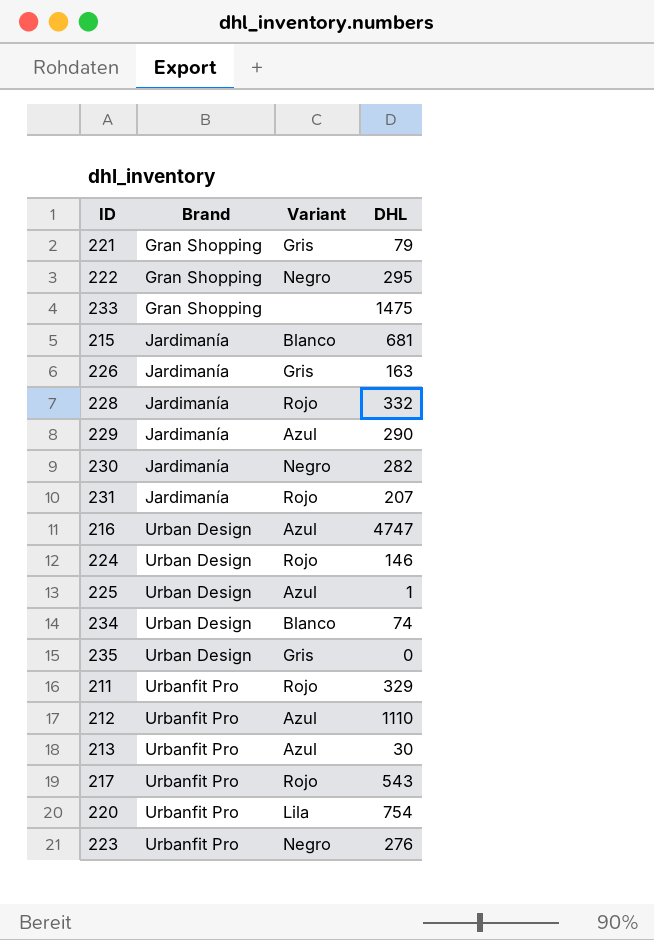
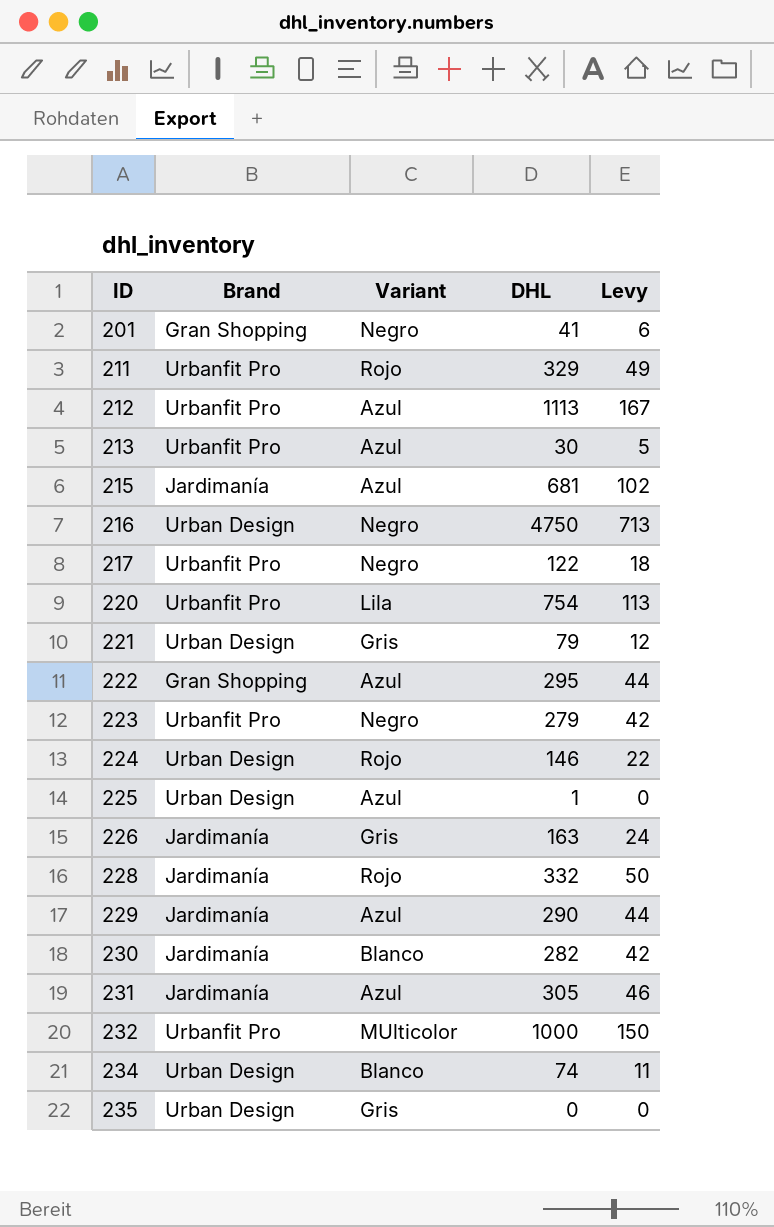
row order: Brand ascending -> ID ascending
column Levy | formula: none -> [DHL] * 0.15
row 233: Gran Shopping | none | 1475 -> none
row 201: none -> Gran Shopping | Negro | 41 | 6
212 | DHL: 1110 -> 1113
215 | Variant: Blanco -> Azul
216 | Variant: Azul -> Negro
216 | DHL: 4747 -> 4750
217 | Variant: Rojo -> Negro
217 | DHL: 543 -> 122
221 | Brand: Gran Shopping -> Urban Design
222 | Variant: Negro -> Azul
223 | DHL: 276 -> 279
230 | Variant: Negro -> Blanco
231 | Variant: Rojo -> Azul
231 | DHL: 207 -> 305
row 232: none -> Urbanfit Pro | MUlticolor | 1000 | 150

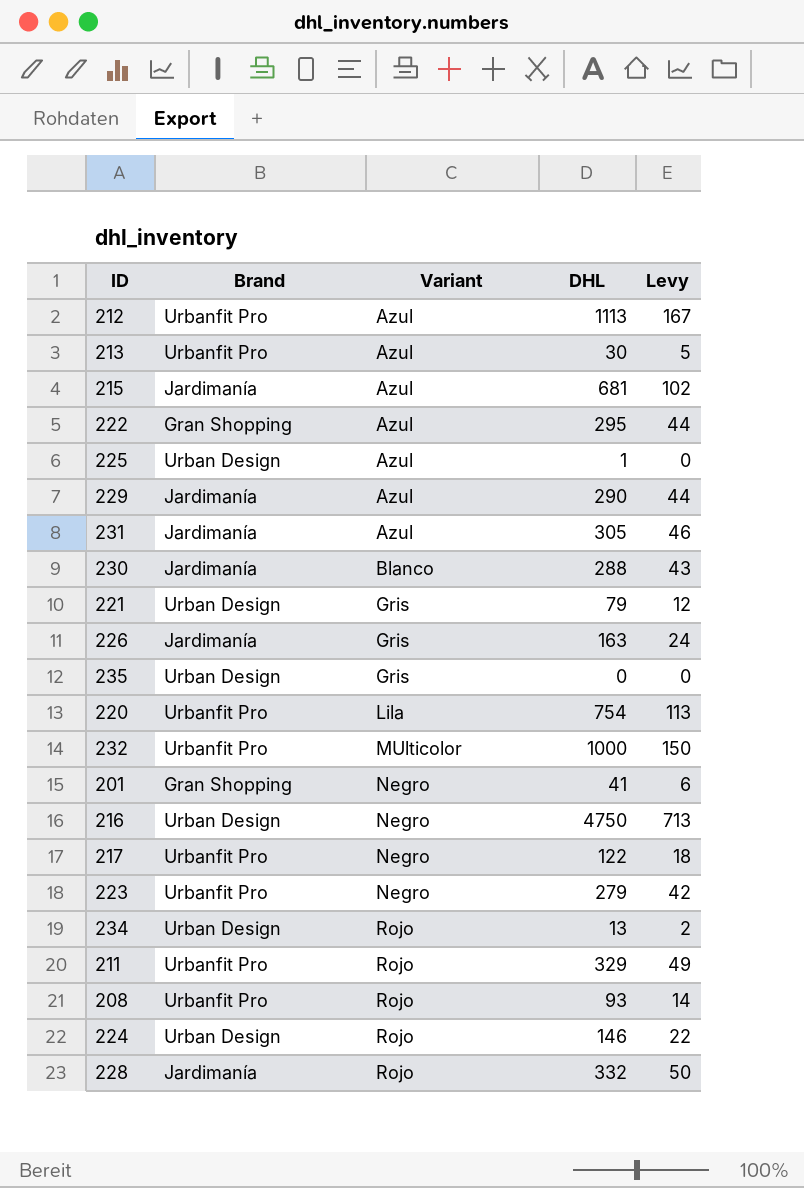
row order: ID ascending -> Variant ascending
230 | DHL: 282 -> 288
230 | Levy: 42 -> 43
234 | Variant: Blanco -> Rojo
234 | DHL: 74 -> 13
234 | Levy: 11 -> 2
row 208: none -> Urbanfit Pro | Rojo | 93 | 14

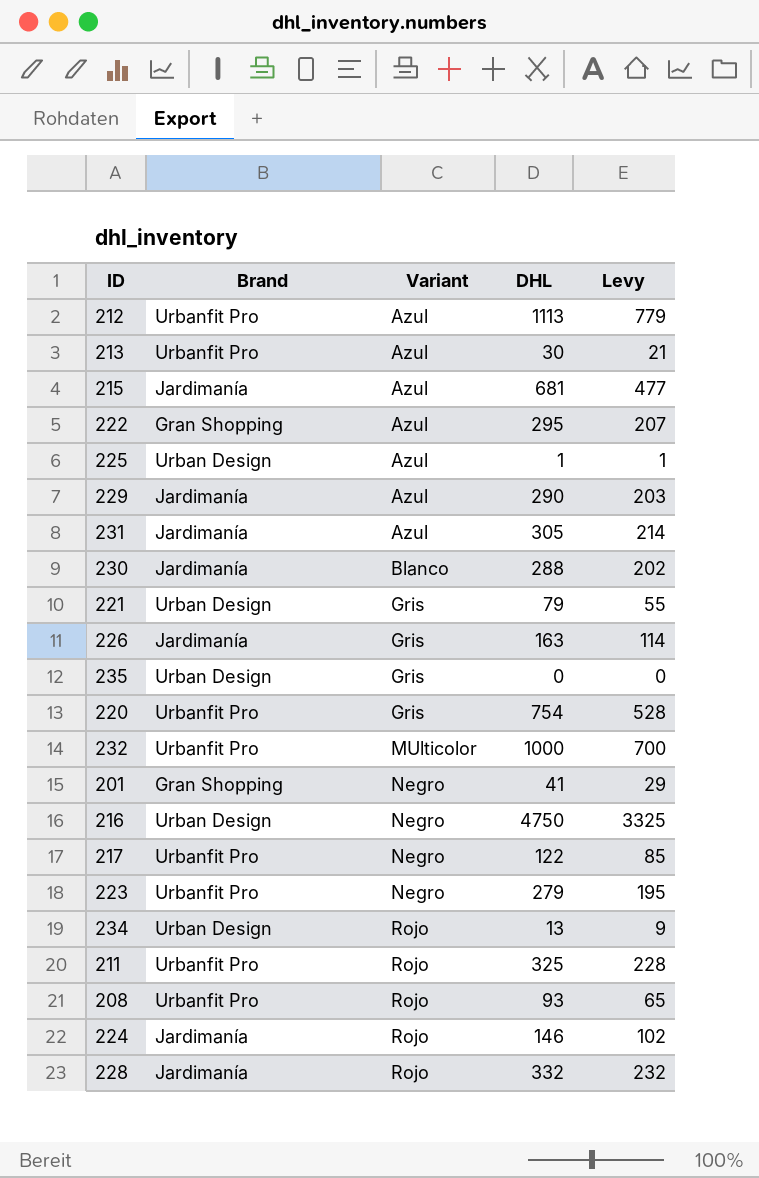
column Levy | formula: [DHL] * 0.15 -> [DHL] * 0.7
220 | Variant: Lila -> Gris
211 | DHL: 329 -> 325
224 | Brand: Urban Design -> Jardimanía

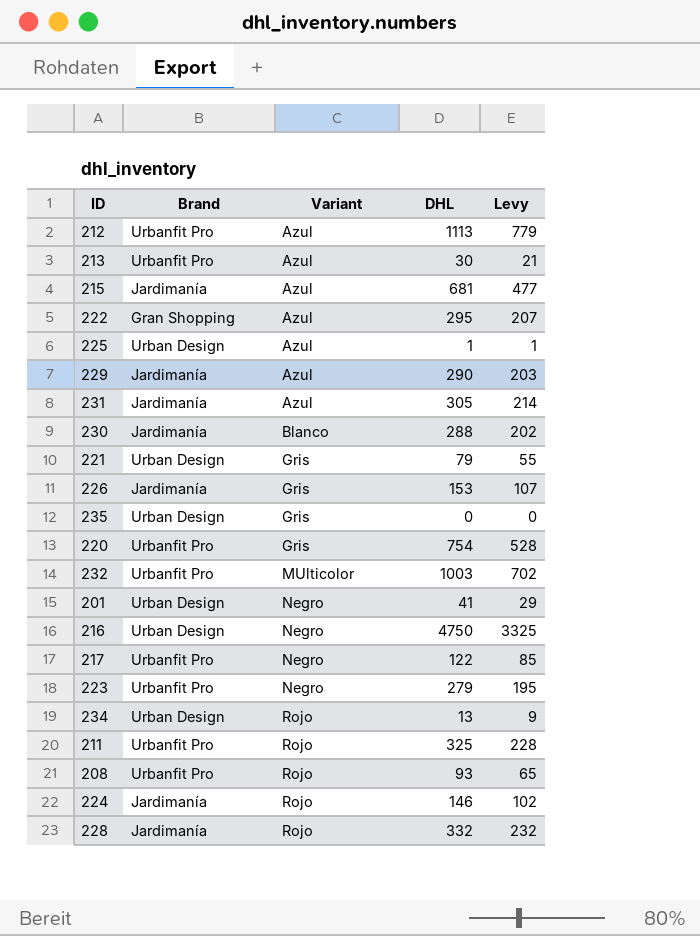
226 | DHL: 163 -> 153
226 | Levy: 114 -> 107
232 | DHL: 1000 -> 1003
232 | Levy: 700 -> 702
201 | Brand: Gran Shopping -> Urban Design

